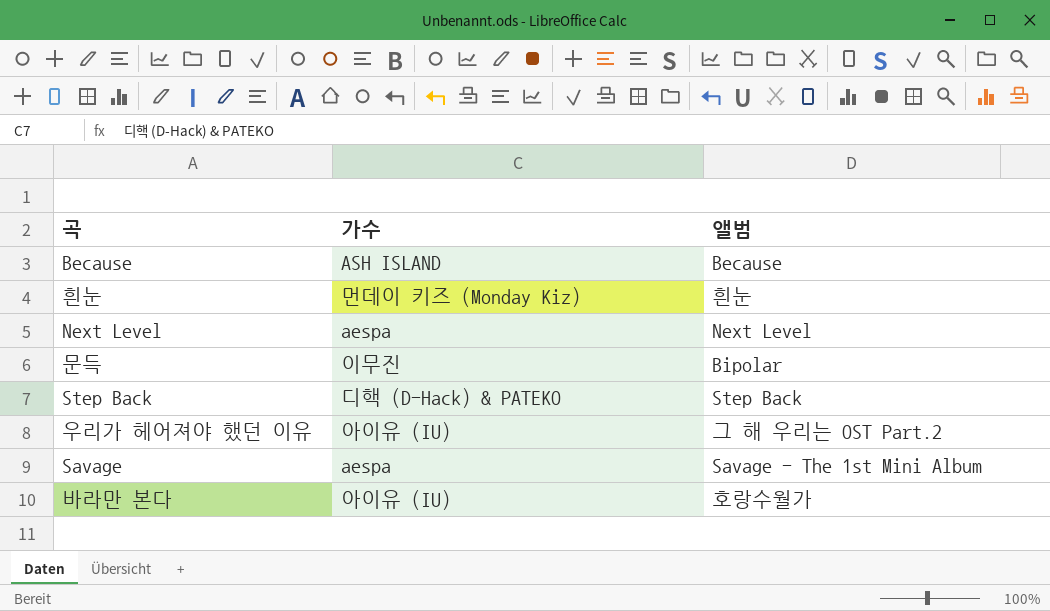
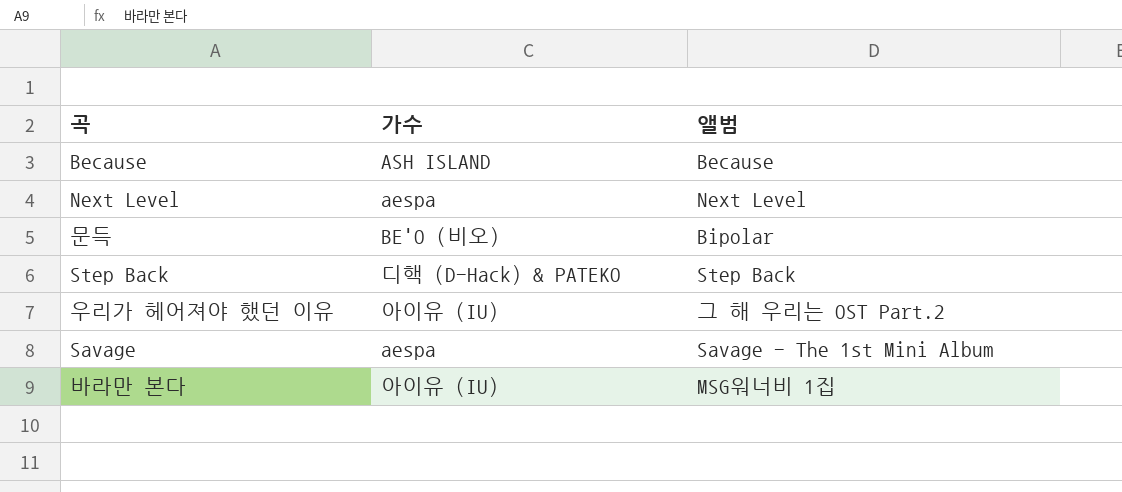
row 흰눈: 먼데이 키즈 (Monday Kiz) | 흰눈 -> none
문득 | 가수: 이무진 -> BE'O (비오)
바라만 본다 | 앨범: 호랑수월가 -> MSG워너비 1집

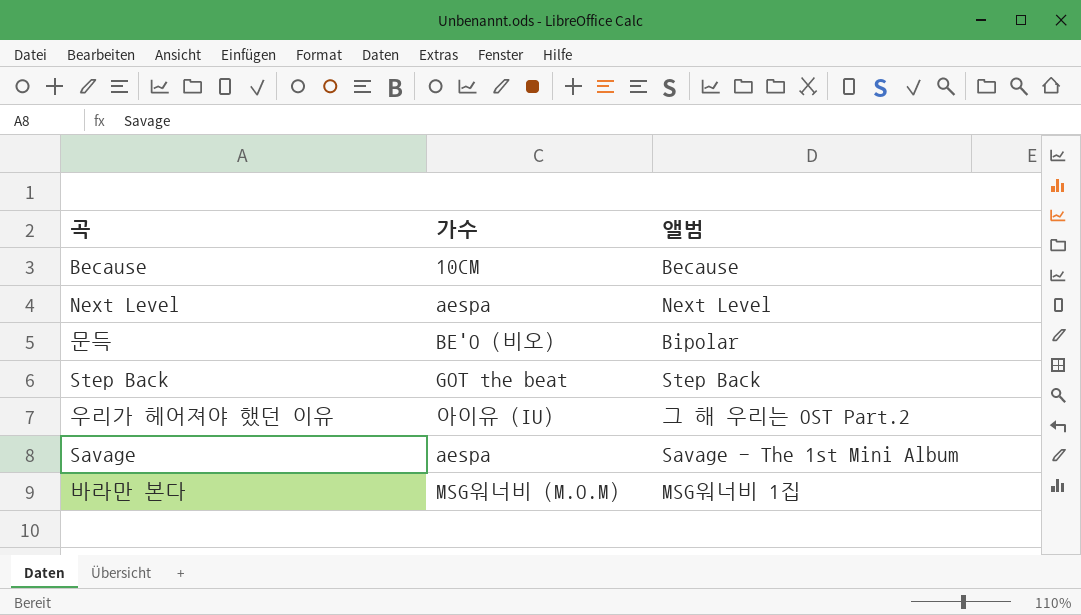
Because | 가수: ASH ISLAND -> 10CM
Step Back | 가수: 디핵 (D-Hack) & PATEKO -> GOT the beat
바라만 본다 | 가수: 아이유 (IU) -> MSG워너비 (M.O.M)

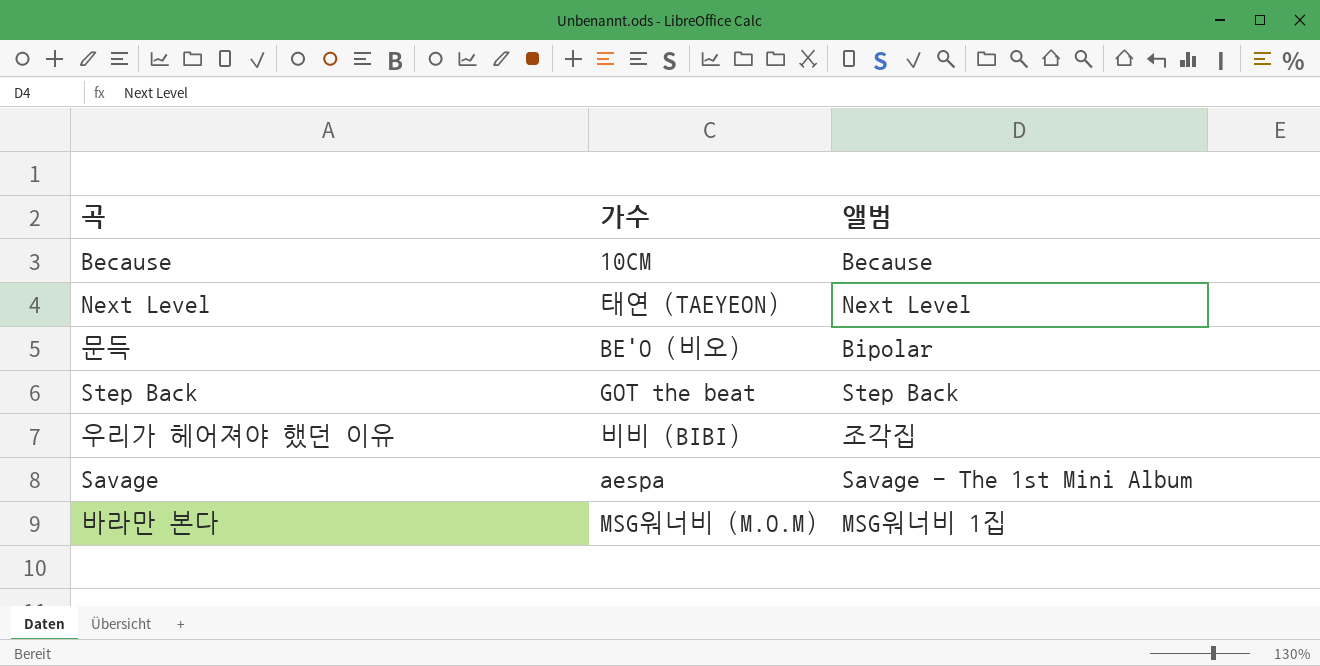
Next Level | 가수: aespa -> 태연 (TAEYEON)
우리가 헤어져야 했던 이유 | 가수: 아이유 (IU) -> 비비 (BIBI)
우리가 헤어져야 했던 이유 | 앨범: 그 해 우리는 OST Part.2 -> 조각집

